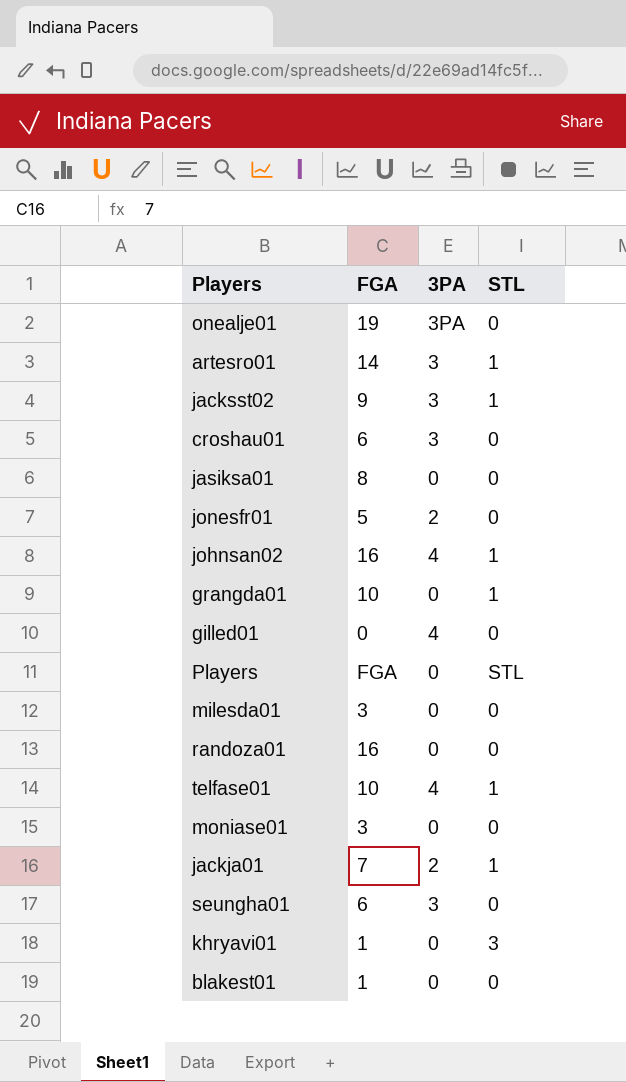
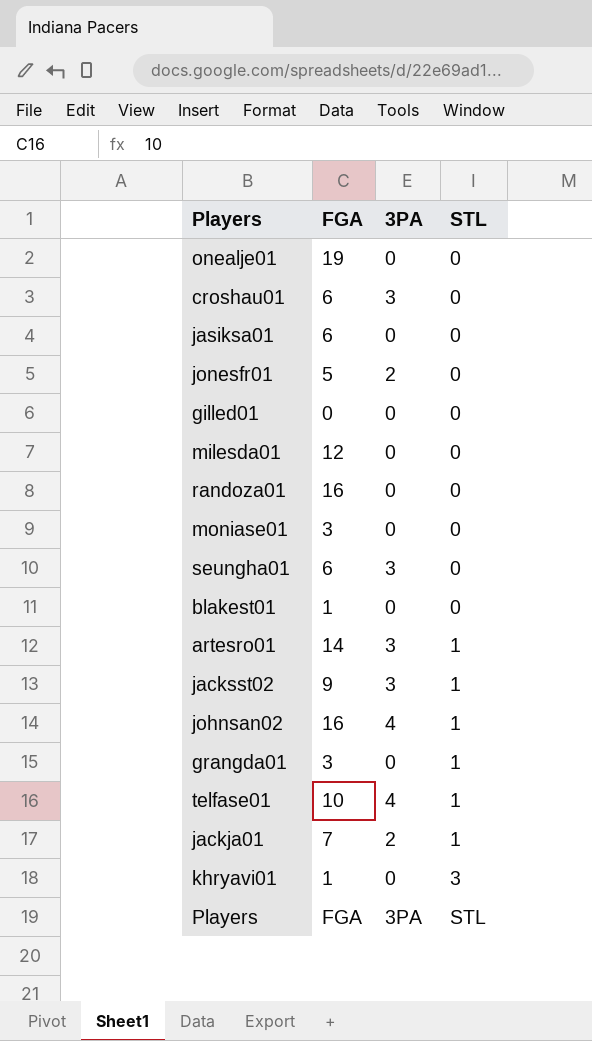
row order: none -> STL ascending
onealje01 | 3PA: 3PA -> 0
jasiksa01 | FGA: 8 -> 6
gilled01 | 3PA: 4 -> 0
milesda01 | FGA: 3 -> 12
grangda01 | FGA: 10 -> 3
Players | 3PA: 0 -> 3PA

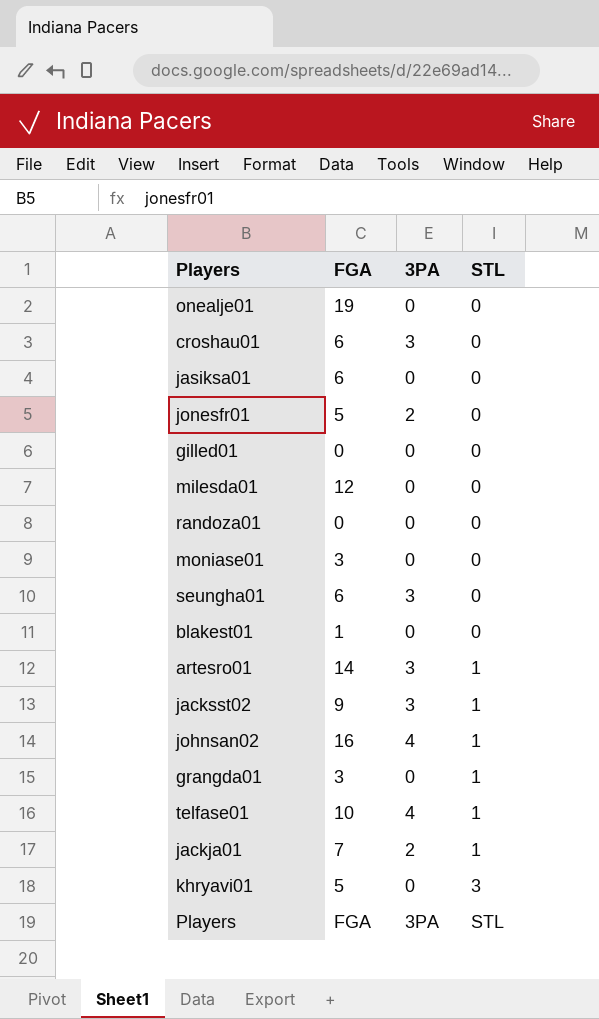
randoza01 | FGA: 16 -> 0
khryavi01 | FGA: 1 -> 5

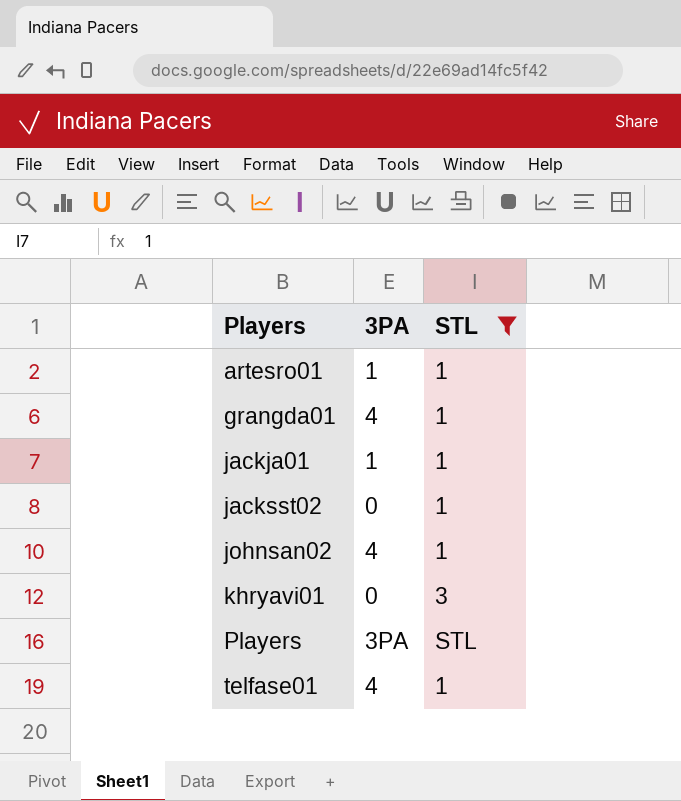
filter: none -> STL != 0
row order: STL ascending -> Players ascending
column FGA | position: 2 -> none
artesro01 | 3PA: 3 -> 1
grangda01 | 3PA: 0 -> 4
jackja01 | 3PA: 2 -> 1
jacksst02 | 3PA: 3 -> 0

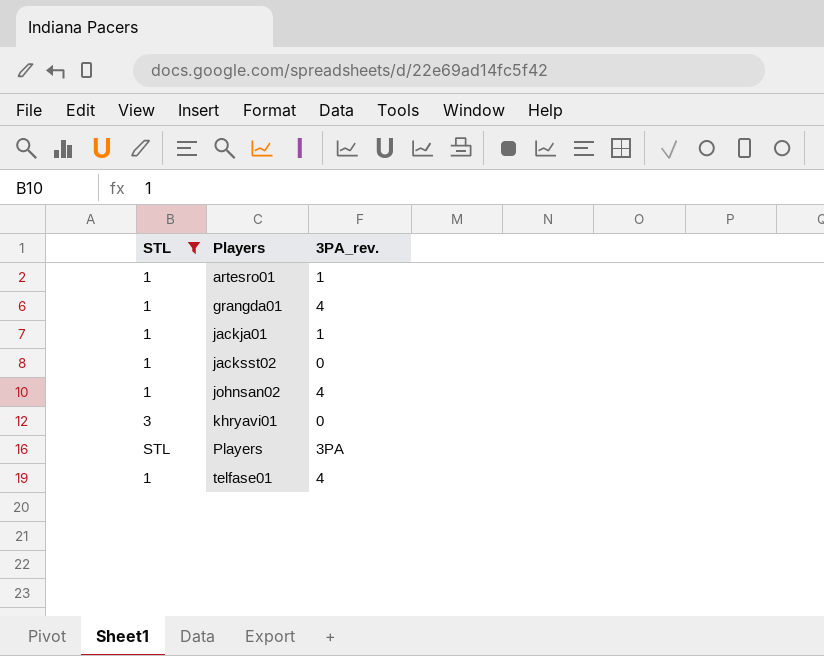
column STL | position: 3 -> 1
column name: 3PA -> 3PA_rev.

